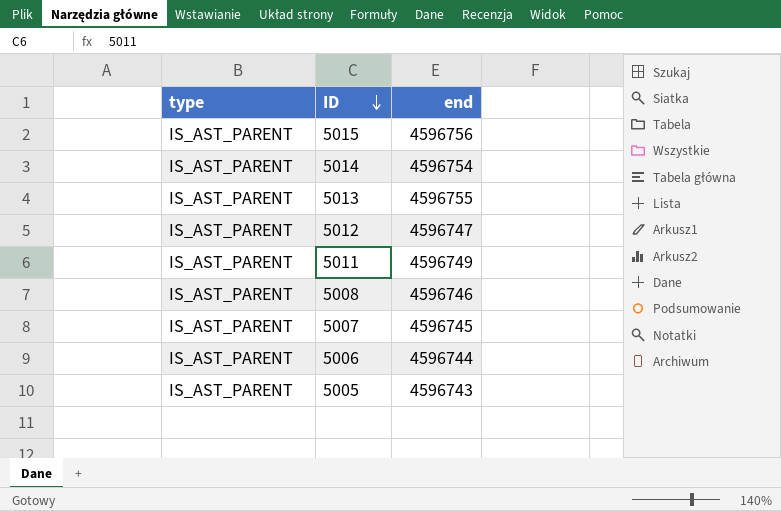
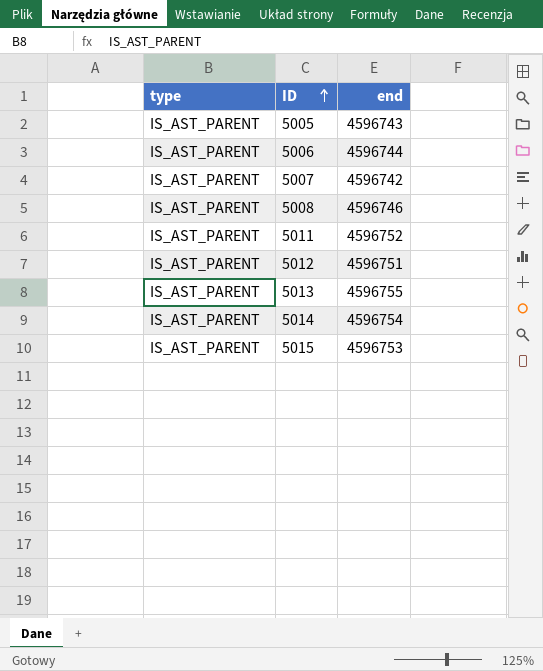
row order: ID descending -> ID ascending
5007 | end: 4596745 -> 4596742
5011 | end: 4596749 -> 4596752
5012 | end: 4596747 -> 4596751
5015 | end: 4596756 -> 4596753

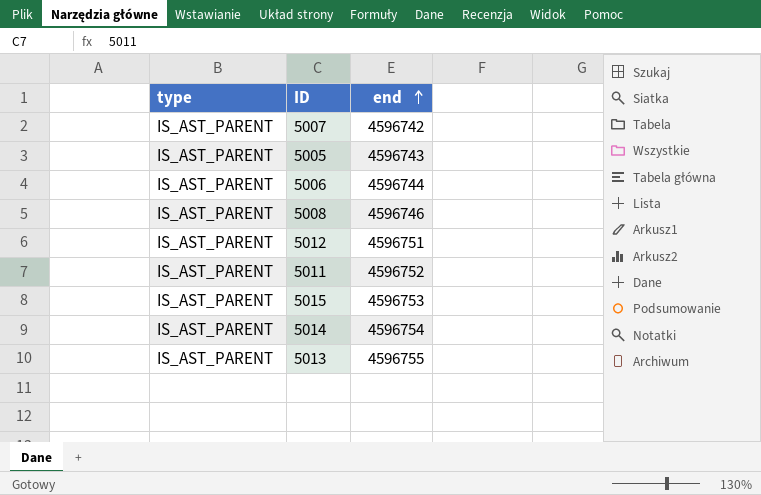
row order: ID ascending -> end ascending

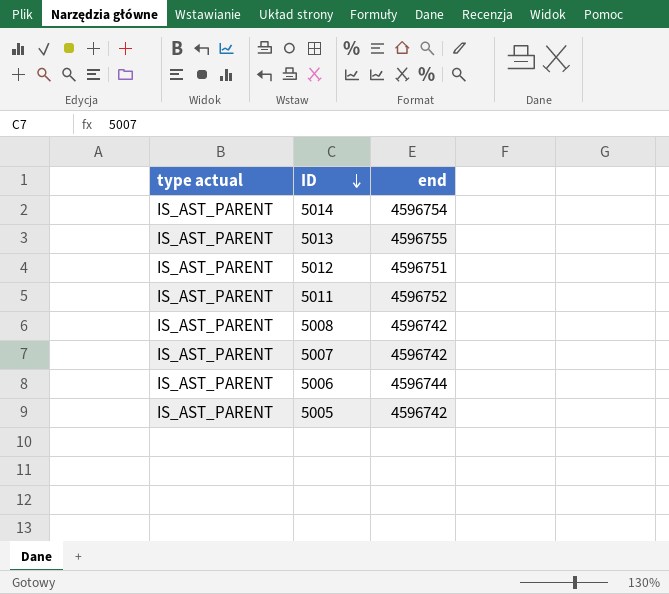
row order: end ascending -> ID descending
column name: type -> type actual
row 5015: IS_AST_PARENT | 4596753 -> none
5008 | end: 4596746 -> 4596742
5005 | end: 4596743 -> 4596742

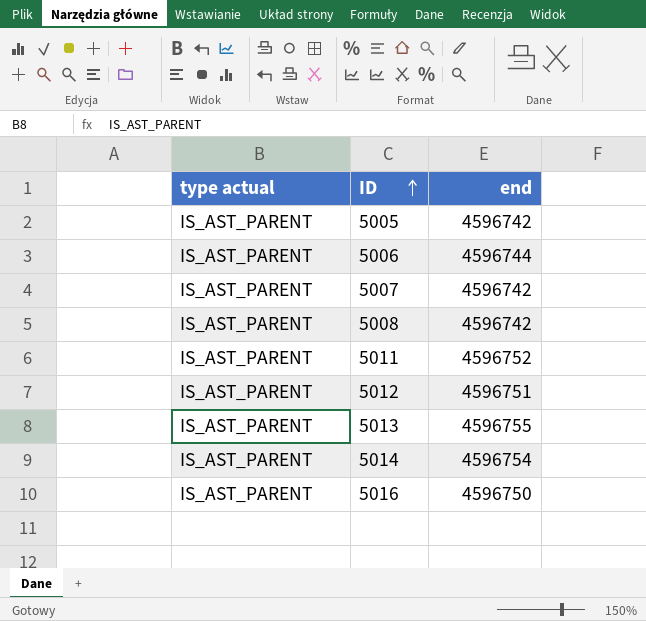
row order: ID descending -> ID ascending
row 5016: none -> IS_AST_PARENT | 4596750

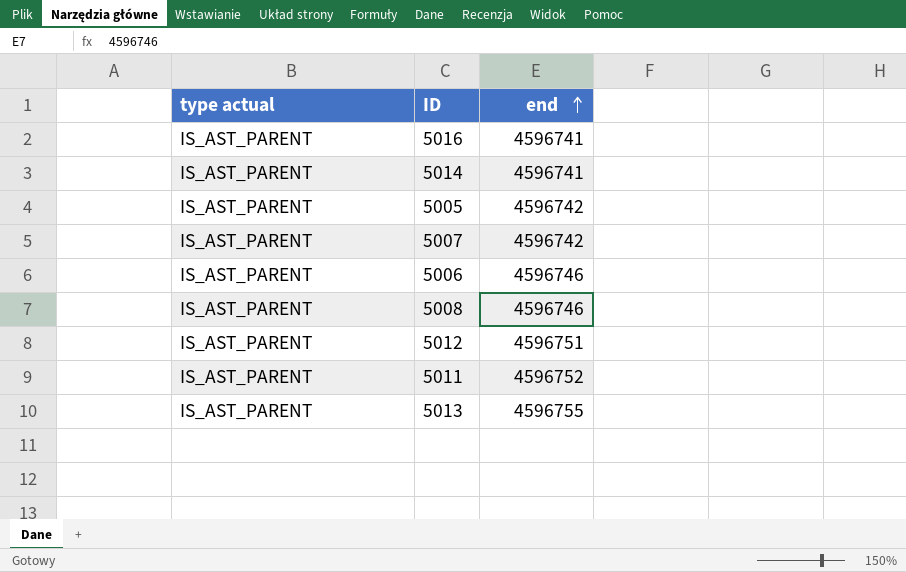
row order: ID ascending -> end ascending
5016 | end: 4596750 -> 4596741
5014 | end: 4596754 -> 4596741
5006 | end: 4596744 -> 4596746
5008 | end: 4596742 -> 4596746

